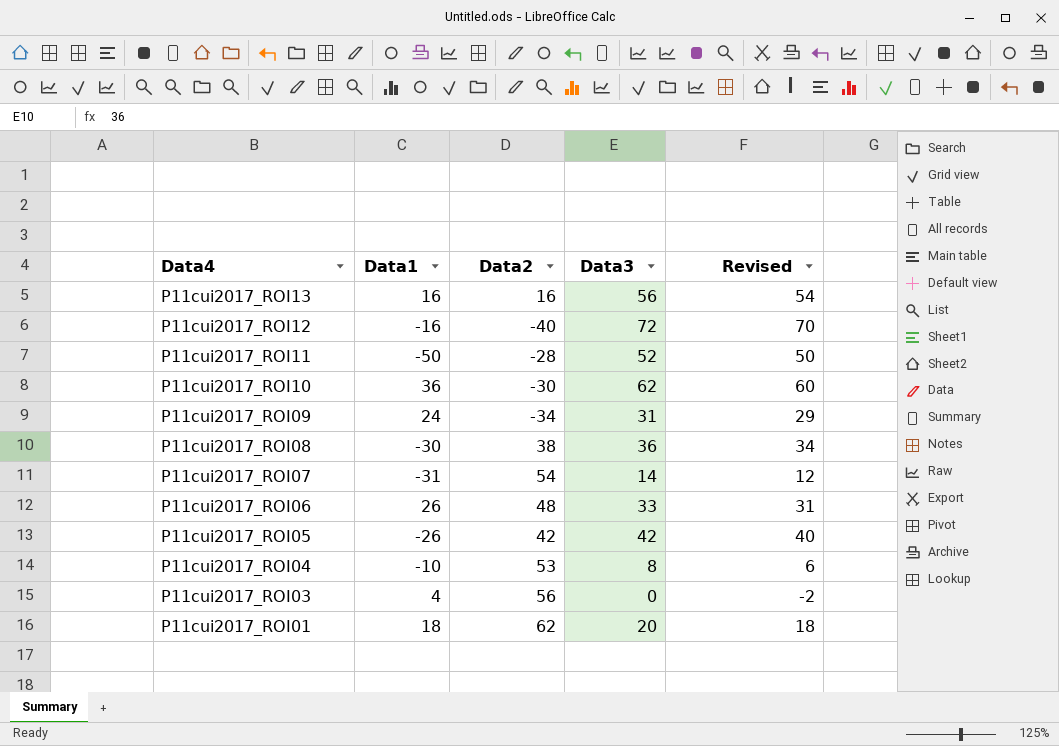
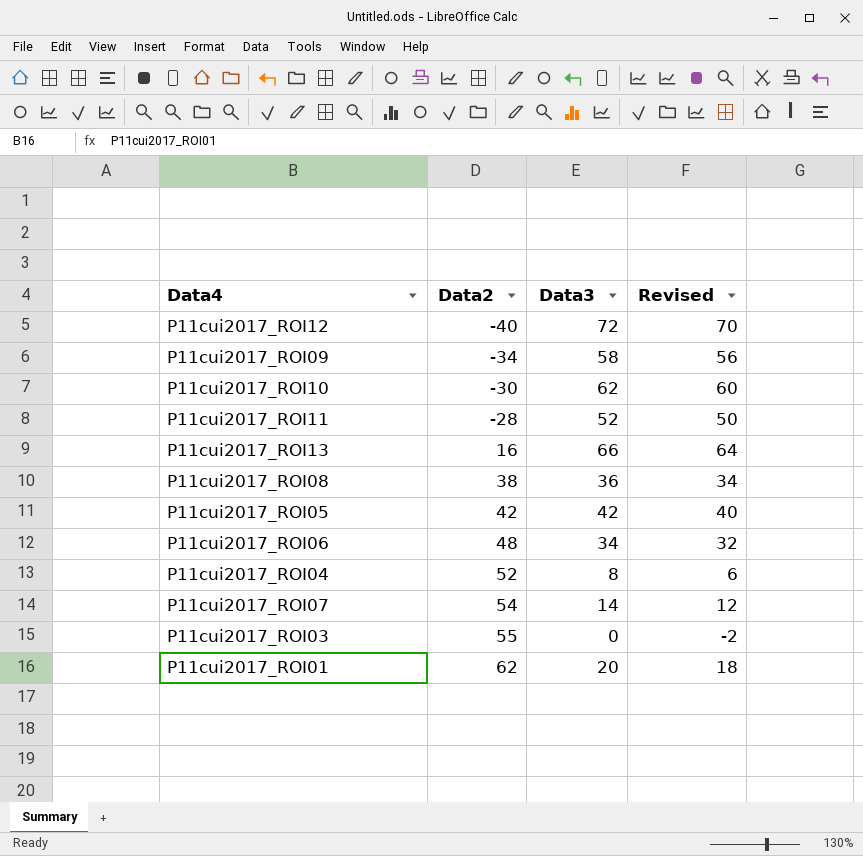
row order: Data4 descending -> Data2 ascending
column Data1 | position: 2 -> none
P11cui2017_ROI09 | Data3: 31 -> 58
P11cui2017_ROI09 | Revised: 29 -> 56
P11cui2017_ROI13 | Data3: 56 -> 66
P11cui2017_ROI13 | Revised: 54 -> 64
P11cui2017_ROI06 | Data3: 33 -> 34
P11cui2017_ROI06 | Revised: 31 -> 32
P11cui2017_ROI04 | Data2: 53 -> 52
P11cui2017_ROI03 | Data2: 56 -> 55

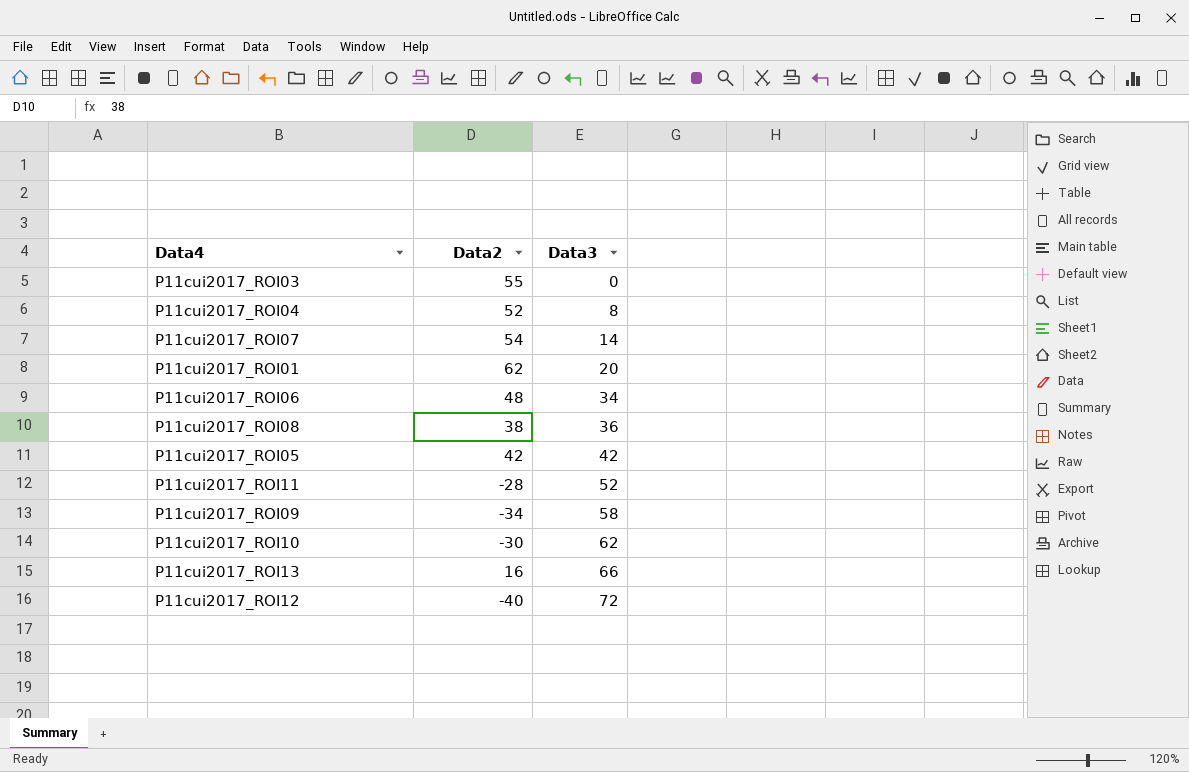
row order: Data2 ascending -> Data3 ascending
column Revised | formula: [Data3] - 2 -> none

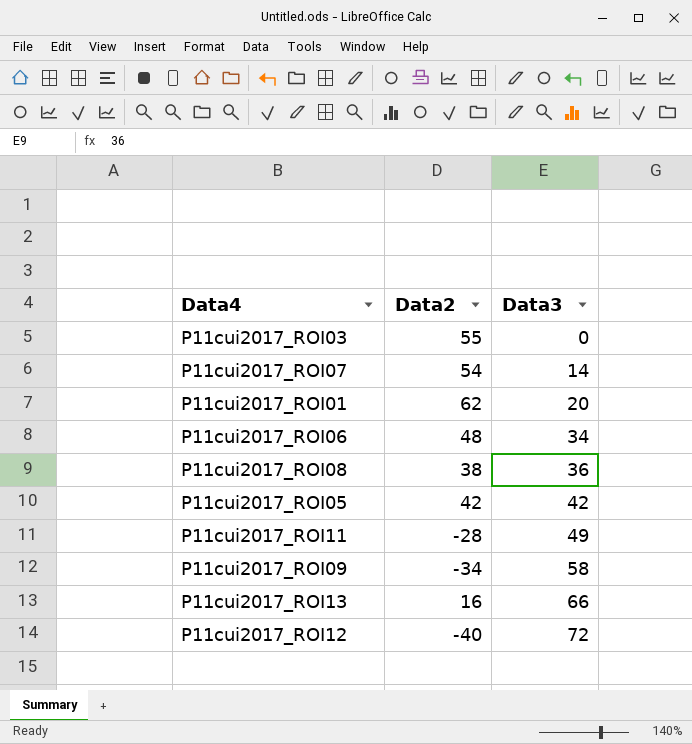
row P11cui2017_ROI04: 52 | 8 -> none
row P11cui2017_ROI10: -30 | 62 -> none
P11cui2017_ROI11 | Data3: 52 -> 49

